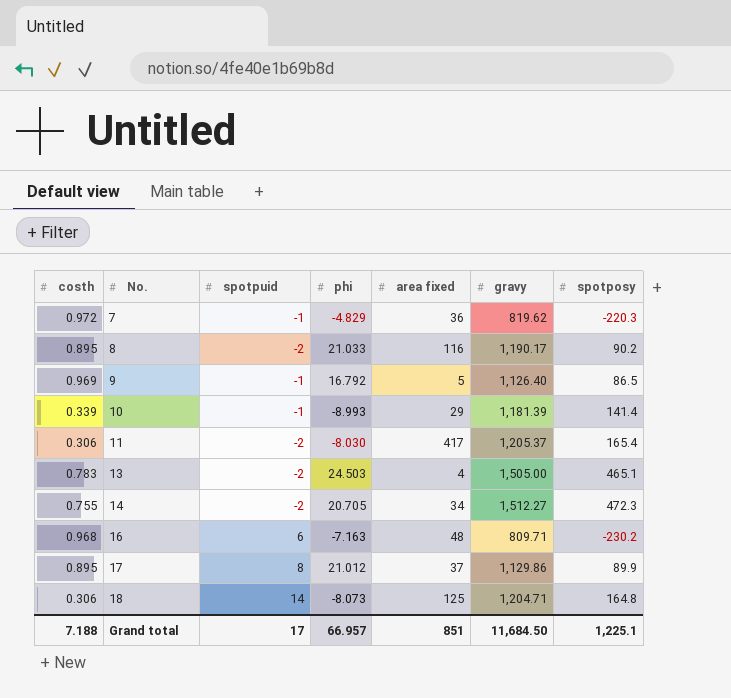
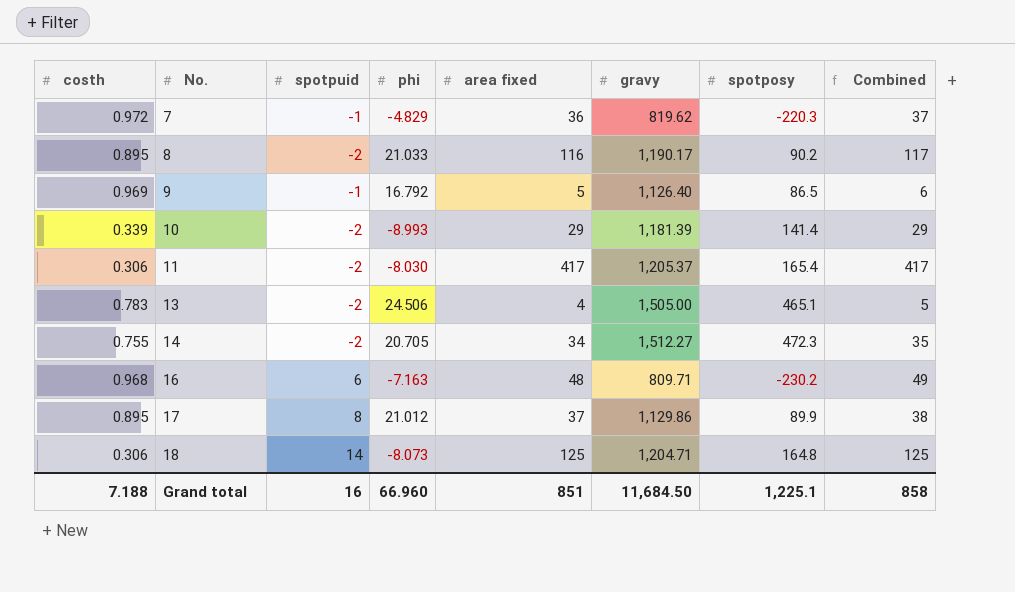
column Combined | formula: none -> [costh] + [area fixed]
10 | spotpuid: -1 -> -2
13 | phi: 24.503 -> 24.506
Grand total | spotpuid: 17 -> 16
Grand total | phi: 66.957 -> 66.960

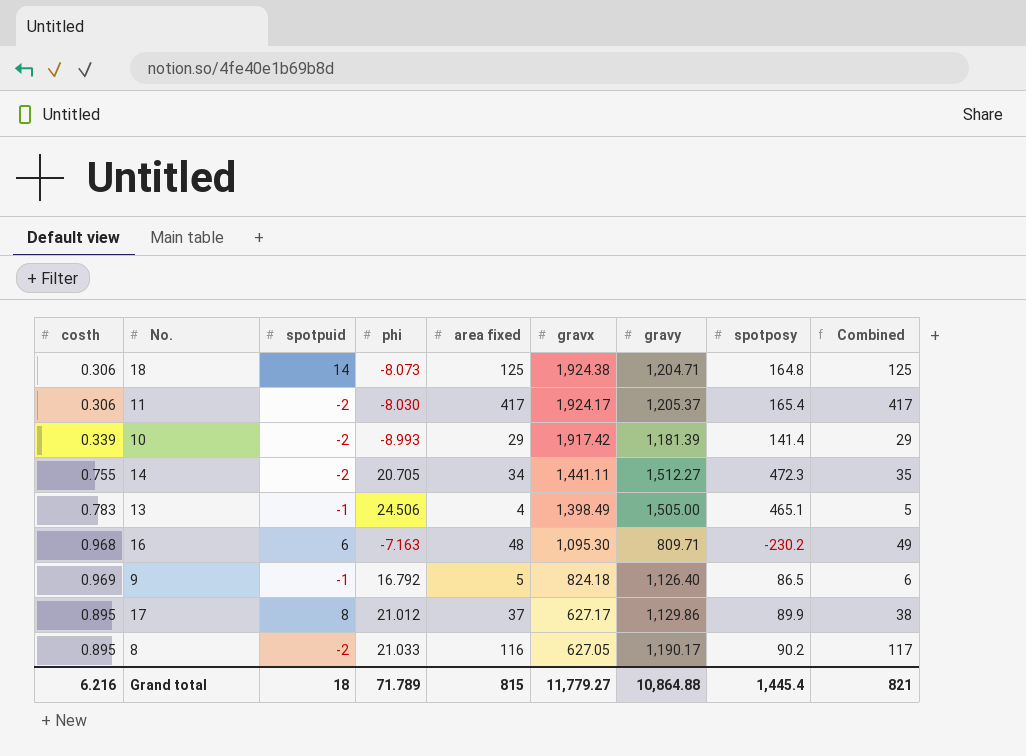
row order: No. ascending -> gravx descending
column gravx | position: none -> 6
row 7: 0.972 | -1 | -4.829 | 36 | 819.62 | -220.3 | 37 -> none
13 | spotpuid: -2 -> -1
Grand total | costh: 7.188 -> 6.216
Grand total | spotpuid: 16 -> 18
Grand total | phi: 66.960 -> 71.789
Grand total | area fixed: 851 -> 815
Grand total | gravy: 11,684.50 -> 10,864.88
Grand total | spotposy: 1,225.1 -> 1,445.4
Grand total | Combined: 858 -> 821

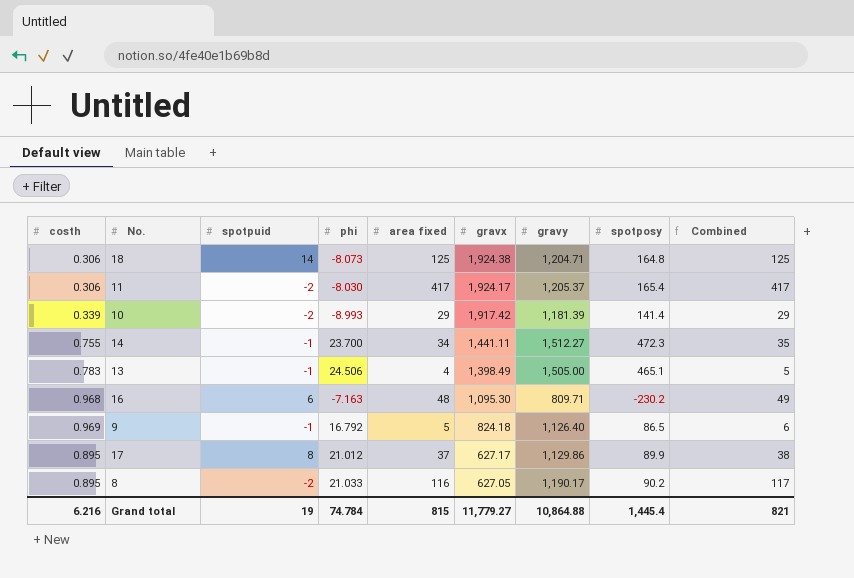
14 | spotpuid: -2 -> -1
14 | phi: 20.705 -> 23.700
Grand total | spotpuid: 18 -> 19
Grand total | phi: 71.789 -> 74.784

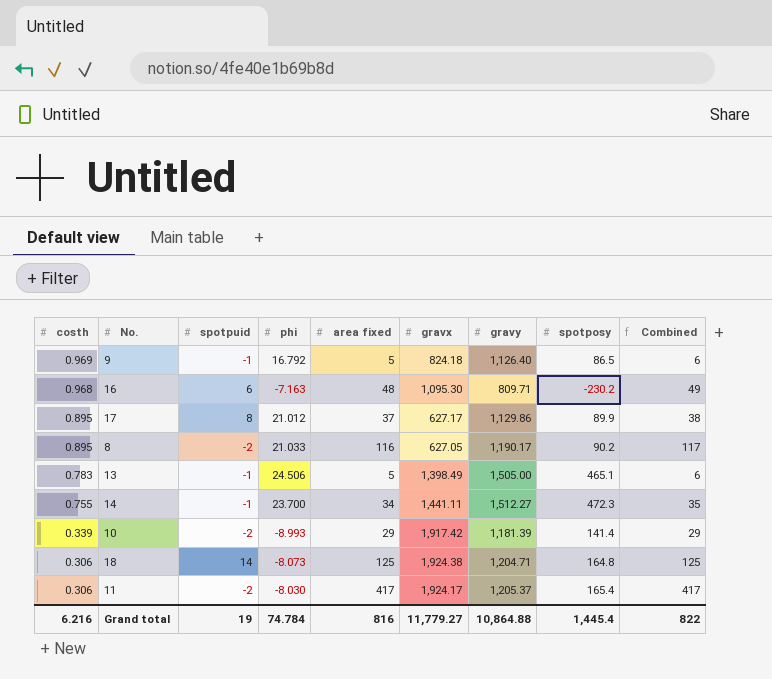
row order: gravx descending -> costh descending
13 | area fixed: 4 -> 5
13 | Combined: 5 -> 6
Grand total | area fixed: 815 -> 816
Grand total | Combined: 821 -> 822

